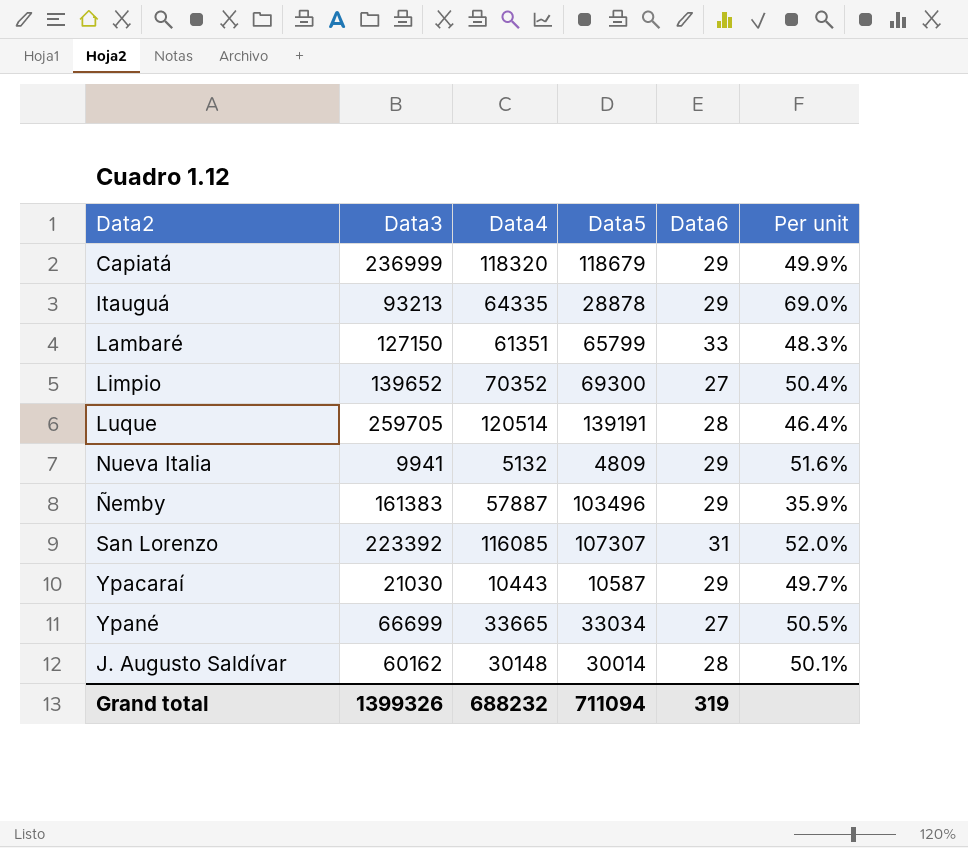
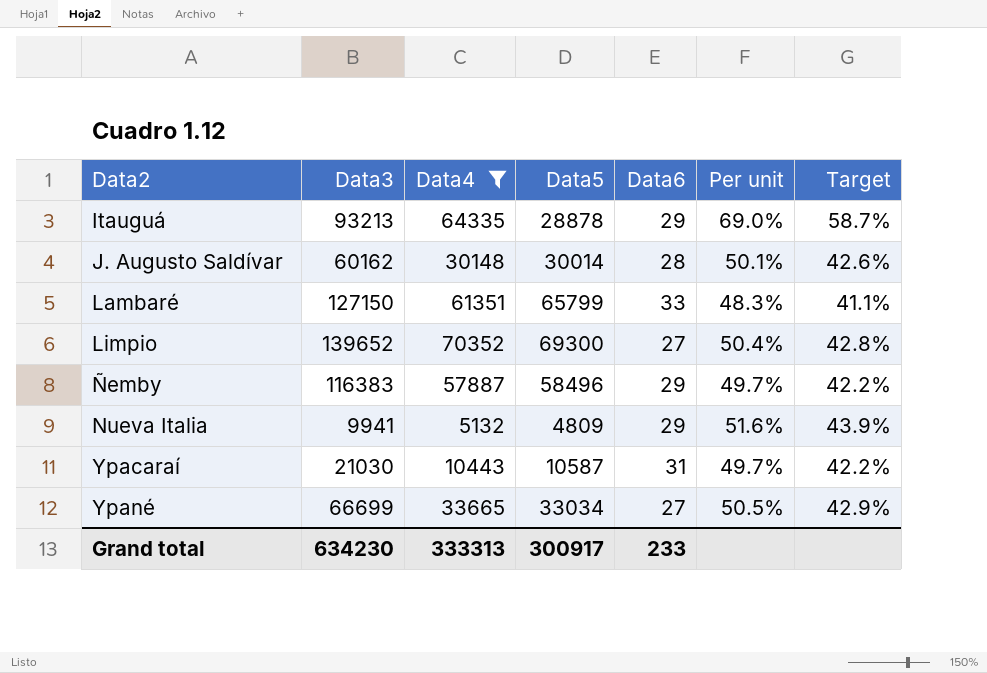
filter: none -> Data4 <= 70352
row order: none -> Data2 ascending
column Target | formula: none -> [Per unit] * 0.85
Ñemby | Data3: 161383 -> 116383
Ñemby | Data5: 103496 -> 58496
Ñemby | Per unit: 35.9% -> 49.7%
Ypacaraí | Data6: 29 -> 31
Grand total | Data3: 1399326 -> 634230
Grand total | Data4: 688232 -> 333313
Grand total | Data5: 711094 -> 300917
Grand total | Data6: 319 -> 233

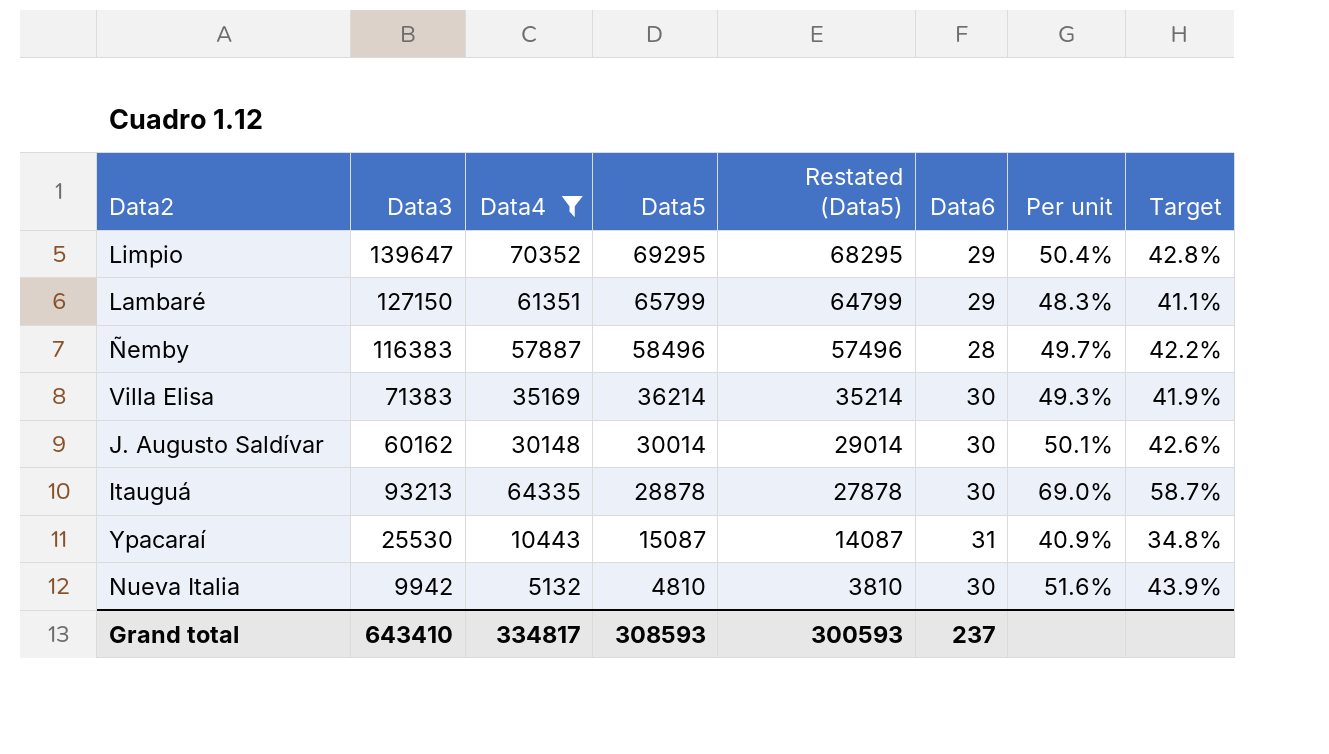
row order: Data2 ascending -> Data5 descending
column Restated (Data5) | formula: none -> [Data5] - 1000
row Ypané: 66699 | 33665 | 33034 | 27 | 50.5% | 42.9% -> none
Limpio | Data3: 139652 -> 139647
Limpio | Data5: 69300 -> 69295
Limpio | Data6: 27 -> 29
Lambaré | Data6: 33 -> 29
Ñemby | Data6: 29 -> 28
row Villa Elisa: none -> 71383 | 35169 | 36214 | 35214 | 30 | 49.3% | 41.9%
J. Augusto Saldívar | Data6: 28 -> 30
Itauguá | Data6: 29 -> 30
Ypacaraí | Data3: 21030 -> 25530
Ypacaraí | Data5: 10587 -> 15087
Ypacaraí | Per unit: 49.7% -> 40.9%
Ypacaraí | Target: 42.2% -> 34.8%
Nueva Italia | Data3: 9941 -> 9942
Nueva Italia | Data5: 4809 -> 4810
Nueva Italia | Data6: 29 -> 30
Grand total | Data3: 634230 -> 643410
Grand total | Data4: 333313 -> 334817
Grand total | Data5: 300917 -> 308593
Grand total | Data6: 233 -> 237

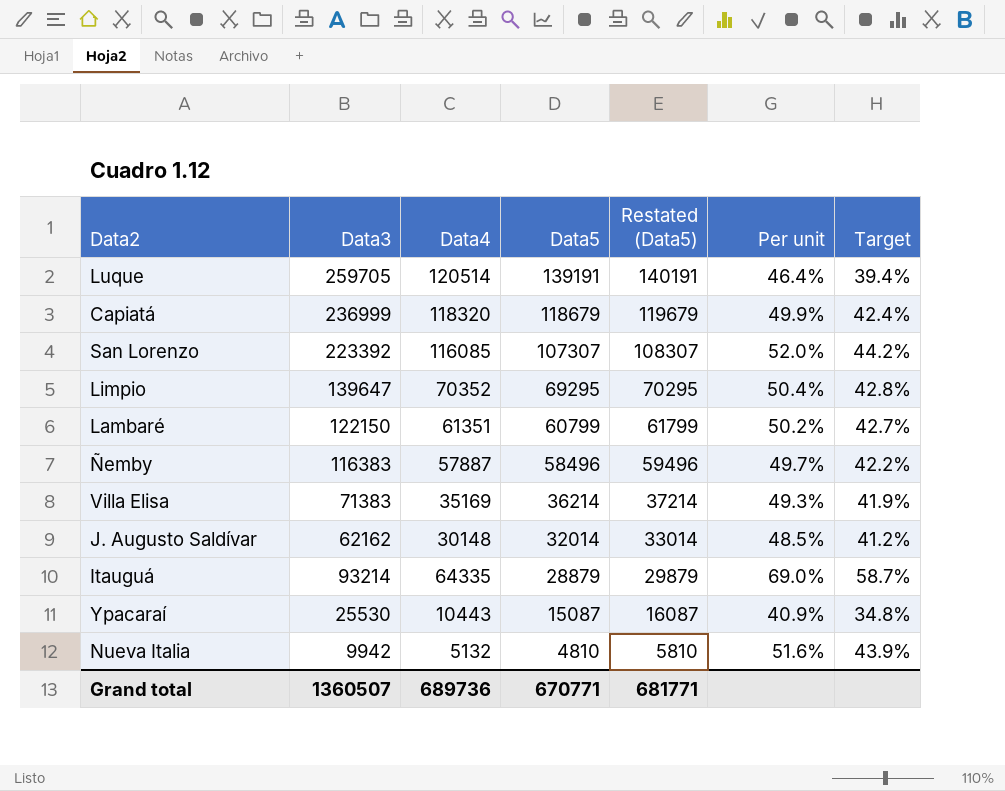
filter: Data4 <= 70352 -> none
column Data6 | position: 6 -> none
column Restated (Data5) | formula: [Data5] - 1000 -> [Data5] + 1000
Lambaré | Data3: 127150 -> 122150
Lambaré | Data5: 65799 -> 60799
Lambaré | Per unit: 48.3% -> 50.2%
Lambaré | Target: 41.1% -> 42.7%
J. Augusto Saldívar | Data3: 60162 -> 62162
J. Augusto Saldívar | Data5: 30014 -> 32014
J. Augusto Saldívar | Per unit: 50.1% -> 48.5%
J. Augusto Saldívar | Target: 42.6% -> 41.2%
Itauguá | Data3: 93213 -> 93214
Itauguá | Data5: 28878 -> 28879
Grand total | Data3: 643410 -> 1360507
Grand total | Data4: 334817 -> 689736
Grand total | Data5: 308593 -> 670771
Grand total | Restated (Data5): 300593 -> 681771

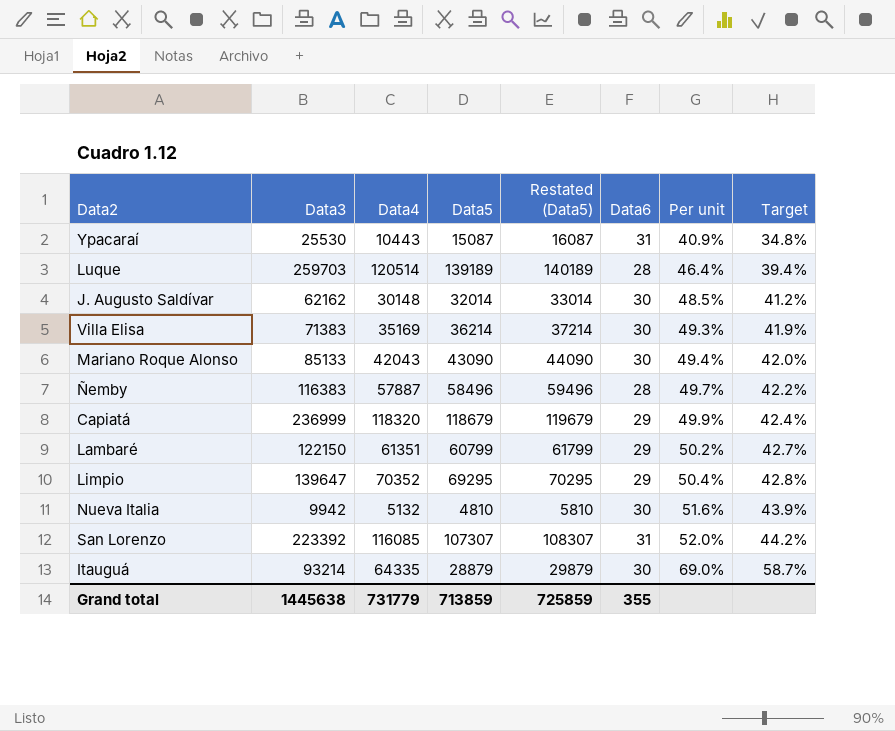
row order: Data5 descending -> Per unit ascending
column Data6 | position: none -> 6
Luque | Data3: 259705 -> 259703
Luque | Data5: 139191 -> 139189
Luque | Restated (Data5): 140191 -> 140189
row Mariano Roque Alonso: none -> 85133 | 42043 | 43090 | 44090 | 30 | 49.4% | 42.0%
Grand total | Data3: 1360507 -> 1445638
Grand total | Data4: 689736 -> 731779
Grand total | Data5: 670771 -> 713859
Grand total | Restated (Data5): 681771 -> 725859

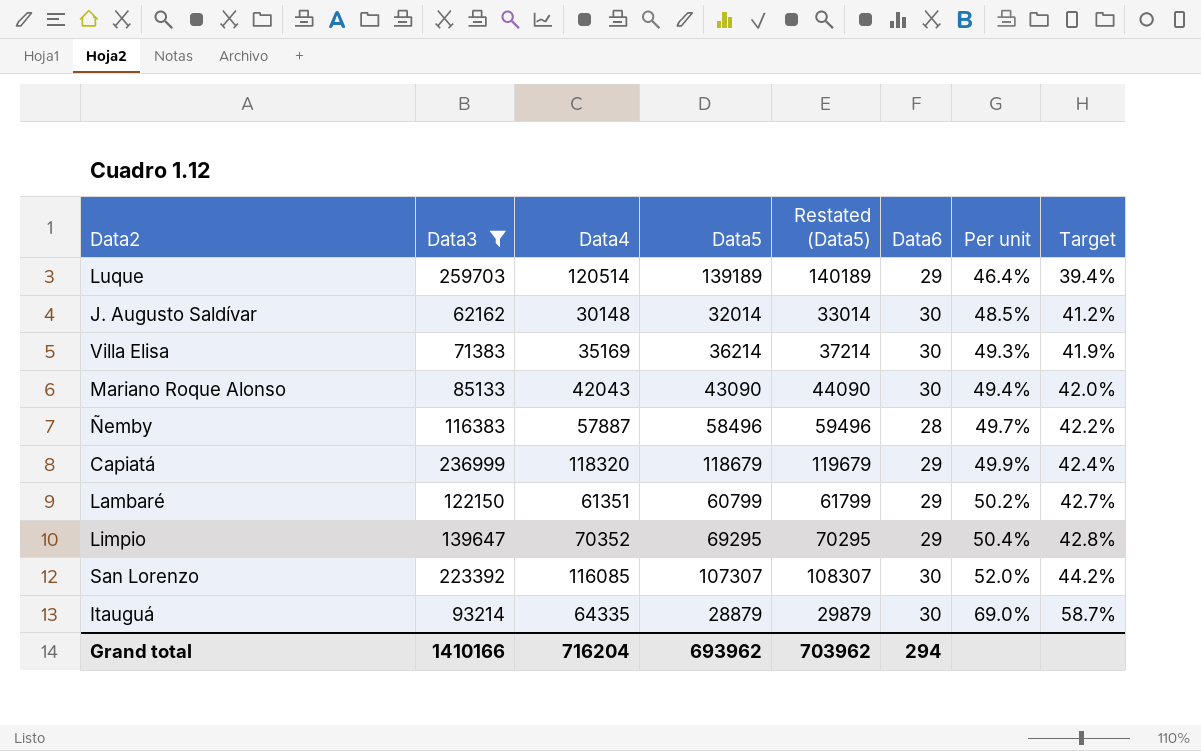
filter: none -> Data3 >= 62162
Luque | Data6: 28 -> 29
San Lorenzo | Data6: 31 -> 30
Grand total | Data3: 1445638 -> 1410166
Grand total | Data4: 731779 -> 716204
Grand total | Data5: 713859 -> 693962
Grand total | Restated (Data5): 725859 -> 703962
Grand total | Data6: 355 -> 294

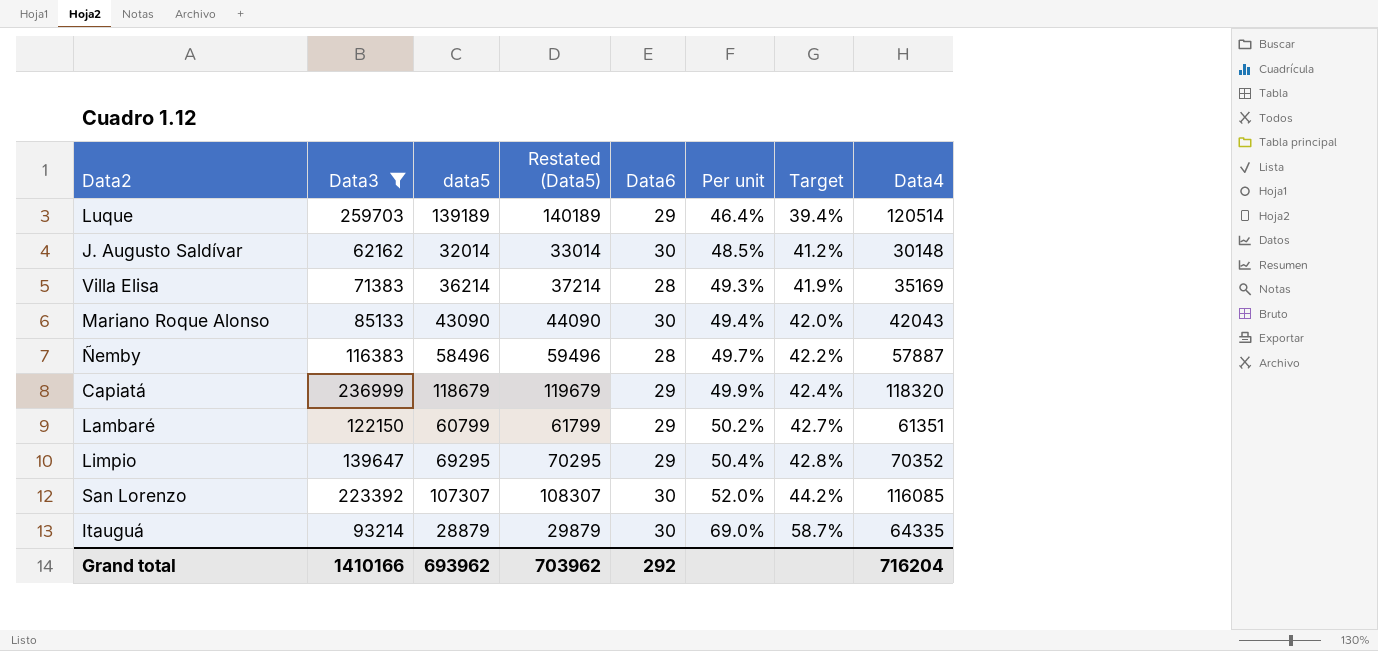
column name: Data5 -> data5
column Data4 | position: 3 -> 8
Villa Elisa | Data6: 30 -> 28
Grand total | Data6: 294 -> 292

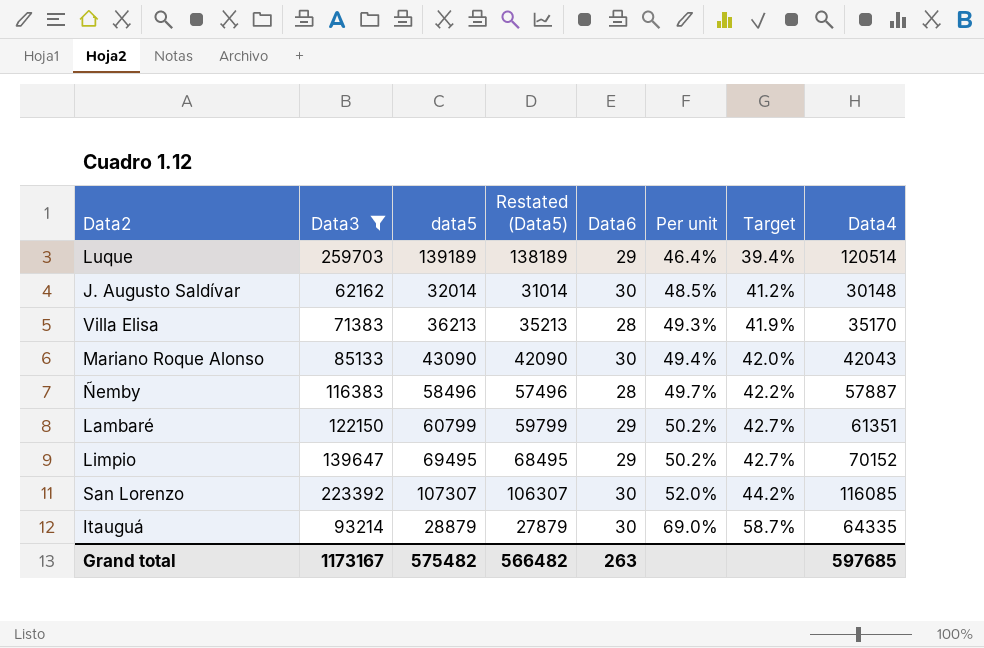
column Restated (Data5) | formula: [data5] + 1000 -> [data5] - 1000
row Capiatá: 236999 | 118679 | 119679 | 29 | 49.9% | 42.4% | 118320 -> none
Villa Elisa | data5: 36214 -> 36213
Villa Elisa | Data4: 35169 -> 35170
Limpio | data5: 69295 -> 69495
Limpio | Per unit: 50.4% -> 50.2%
Limpio | Target: 42.8% -> 42.7%
Limpio | Data4: 70352 -> 70152
Grand total | Data3: 1410166 -> 1173167
Grand total | data5: 693962 -> 575482
Grand total | Restated (Data5): 703962 -> 566482
Grand total | Data6: 292 -> 263
Grand total | Data4: 716204 -> 597685

